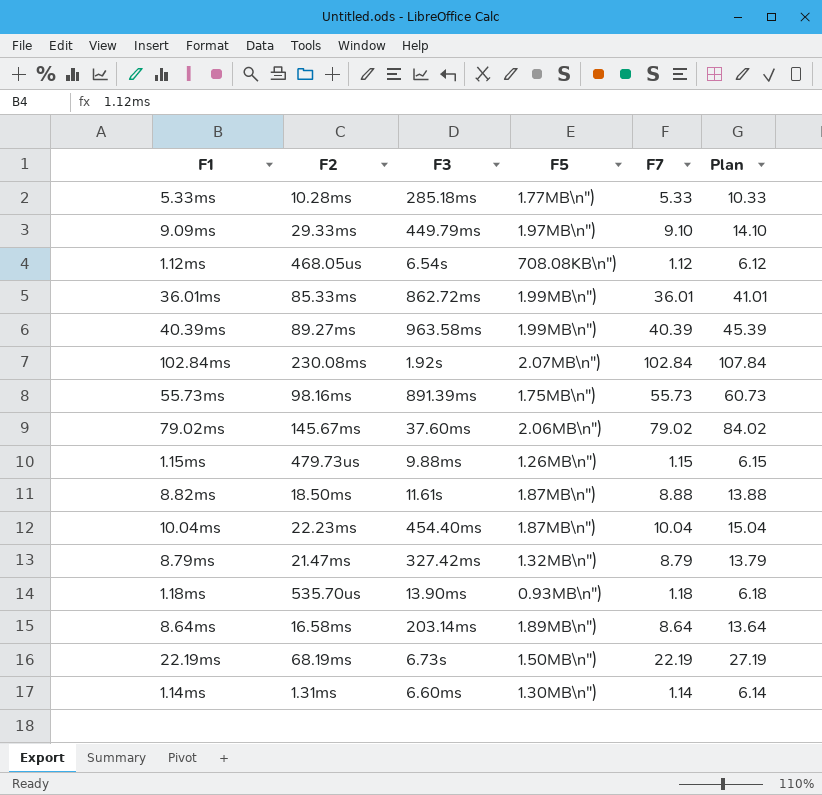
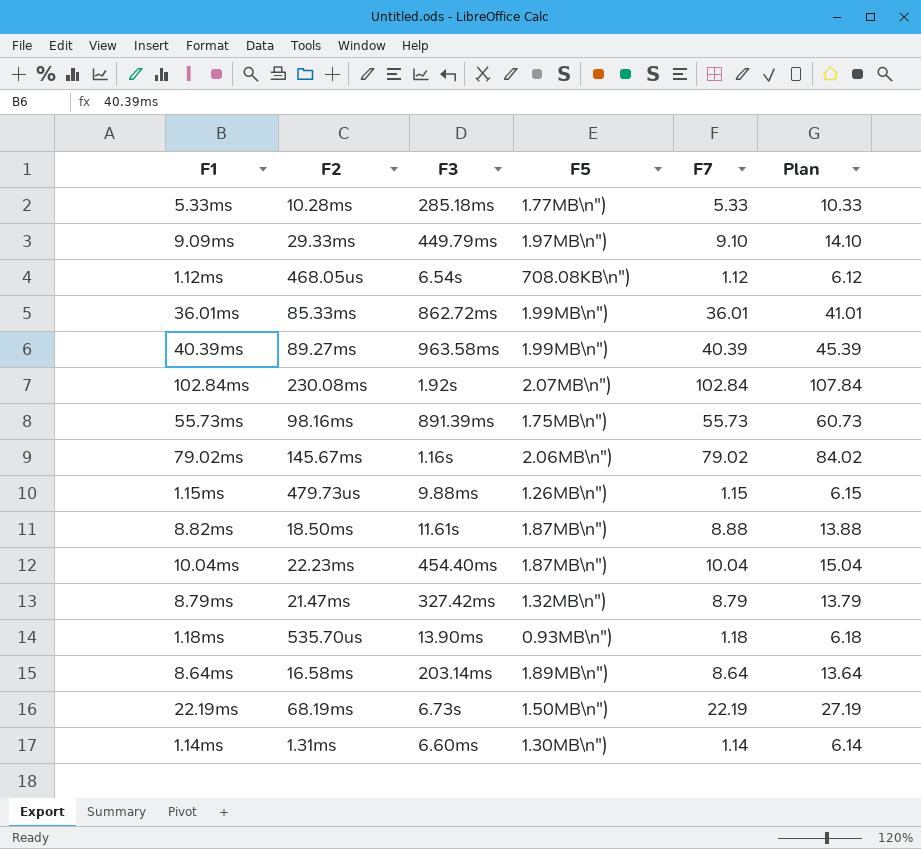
79.02ms | F3: 37.60ms -> 1.16s

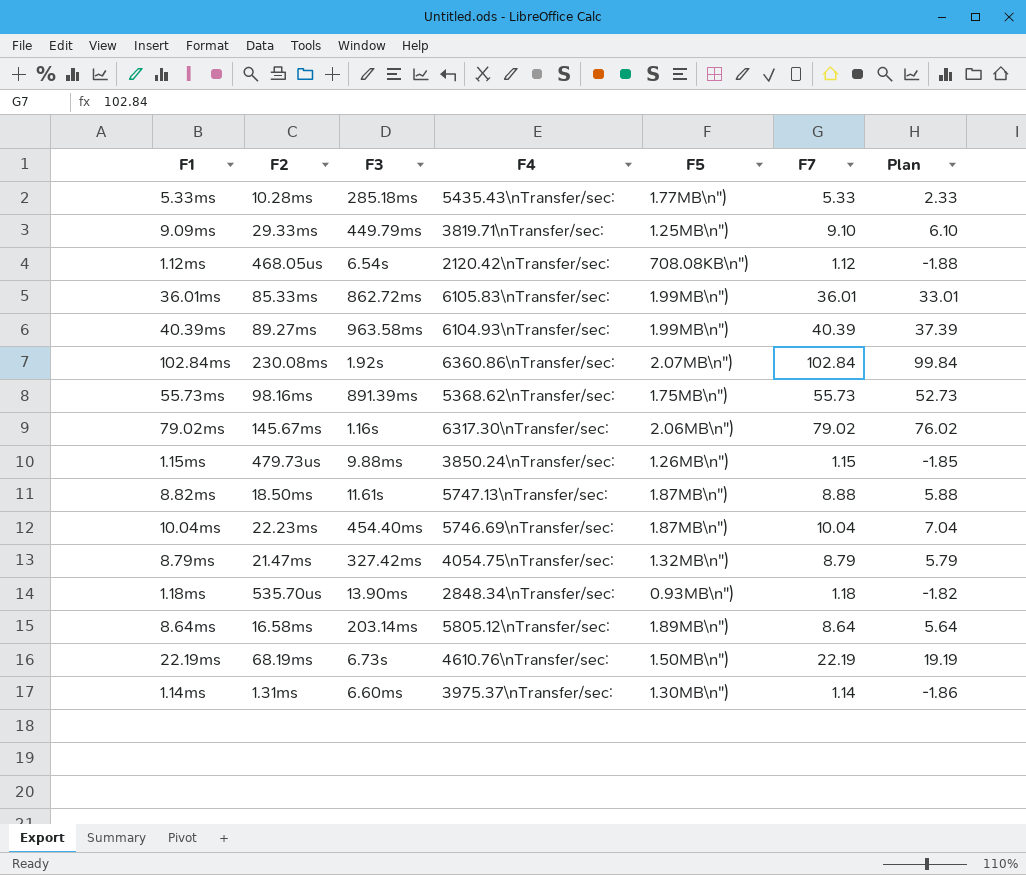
column F4 | position: none -> 4
column Plan | formula: [F7] + 5 -> [F7] - 3
9.09ms | F5: 1.97MB\n") -> 1.25MB\n")

